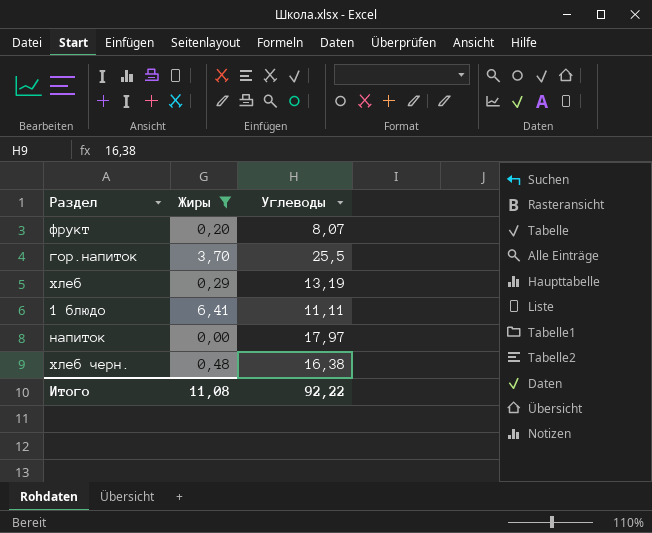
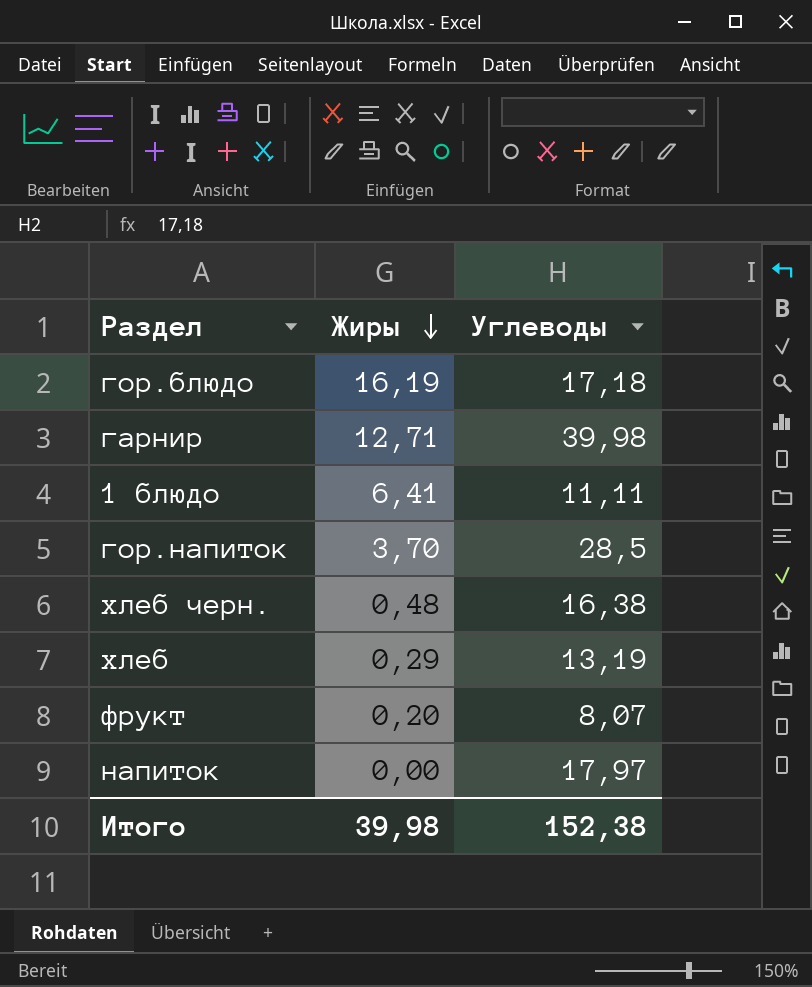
filter: Жиры <= 6,41 -> none
row order: none -> Жиры descending
гор.напиток | Углеводы: 25,5 -> 28,5
Итого | Жиры: 11,08 -> 39,98
Итого | Углеводы: 92,22 -> 152,38

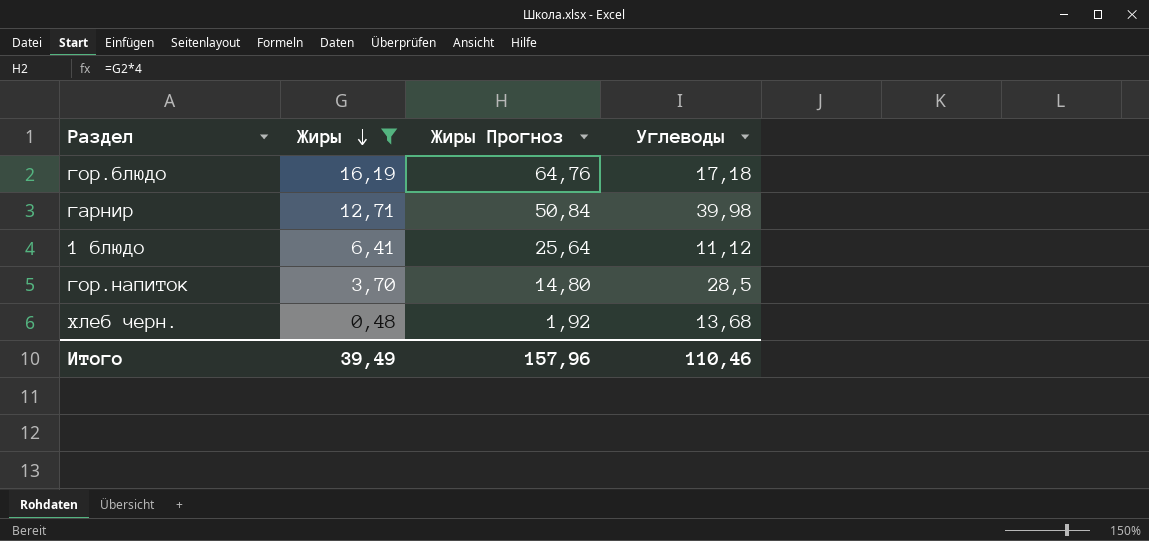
filter: none -> Жиры >= 0,48
column Жиры Прогноз | formula: none -> [Жиры] * 4
1 блюдо | Углеводы: 11,11 -> 11,12
хлеб черн. | Углеводы: 16,38 -> 13,68
Итого | Жиры: 39,98 -> 39,49
Итого | Углеводы: 152,38 -> 110,46

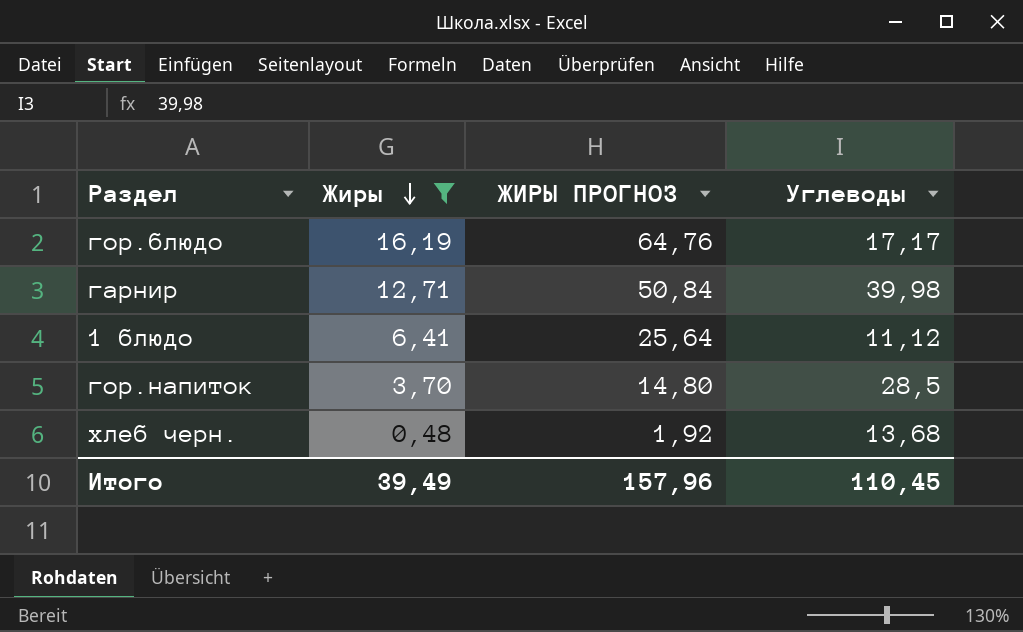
column name: Жиры Прогноз -> ЖИРЫ ПРОГНОЗ
гор.блюдо | Углеводы: 17,18 -> 17,17
Итого | Углеводы: 110,46 -> 110,45

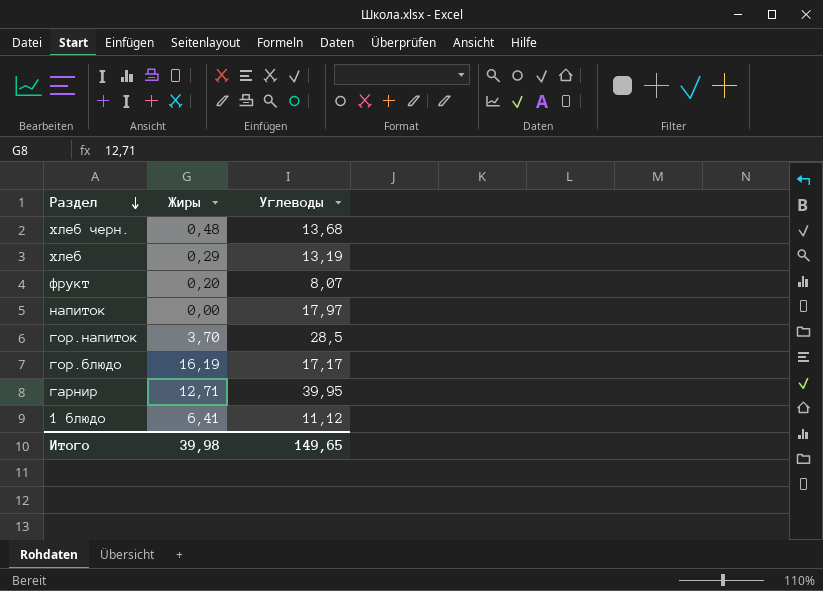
filter: Жиры >= 0,48 -> none
row order: Жиры descending -> Раздел descending
column ЖИРЫ ПРОГНОЗ | formula: [Жиры] * 4 -> none
гарнир | Углеводы: 39,98 -> 39,95
Итого | Жиры: 39,49 -> 39,98
Итого | Углеводы: 110,45 -> 149,65

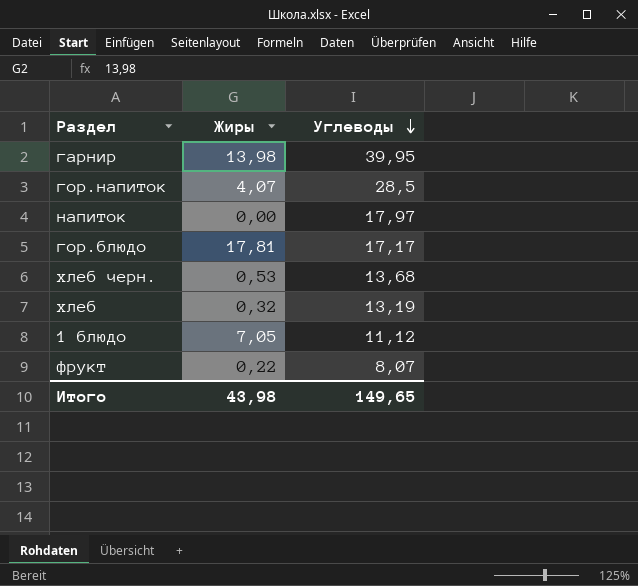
row order: Раздел descending -> Углеводы descending
гарнир | Жиры: 12,71 -> 13,98
гор.напиток | Жиры: 3,70 -> 4,07
гор.блюдо | Жиры: 16,19 -> 17,81
хлеб черн. | Жиры: 0,48 -> 0,53
хлеб | Жиры: 0,29 -> 0,32
1 блюдо | Жиры: 6,41 -> 7,05
фрукт | Жиры: 0,20 -> 0,22
Итого | Жиры: 39,98 -> 43,98

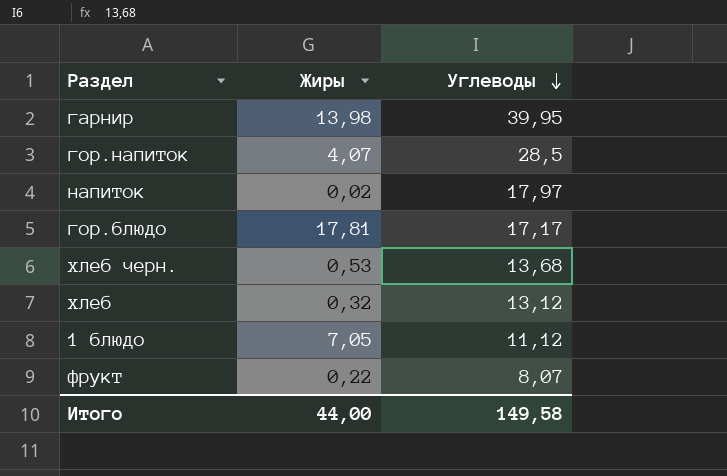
напиток | Жиры: 0,00 -> 0,02
хлеб | Углеводы: 13,19 -> 13,12
Итого | Жиры: 43,98 -> 44,00
Итого | Углеводы: 149,65 -> 149,58

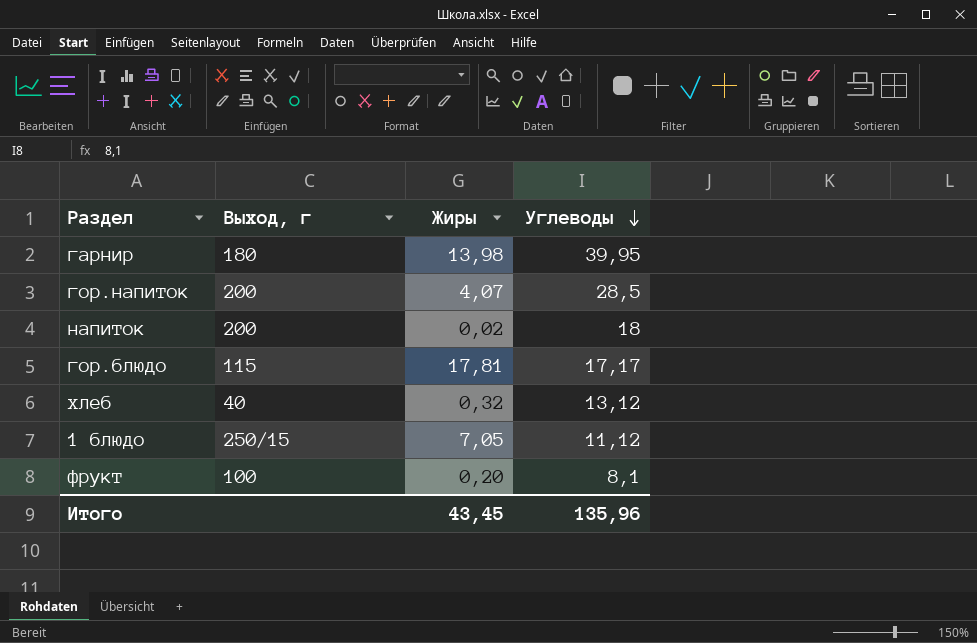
column Выход, г | position: none -> 2
row хлеб черн.: 0,53 | 13,68 -> none
напиток | Углеводы: 17,97 -> 18
фрукт | Жиры: 0,22 -> 0,20
фрукт | Углеводы: 8,07 -> 8,1
Итого | Жиры: 44,00 -> 43,45
Итого | Углеводы: 149,58 -> 135,96

